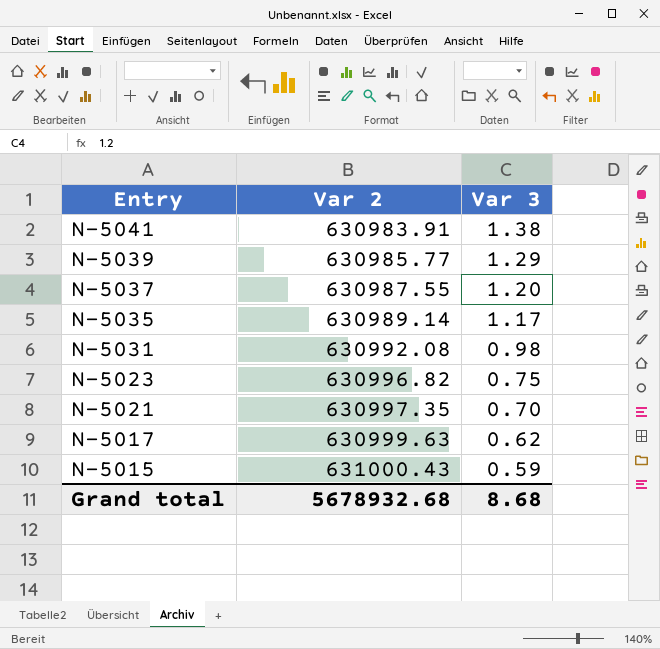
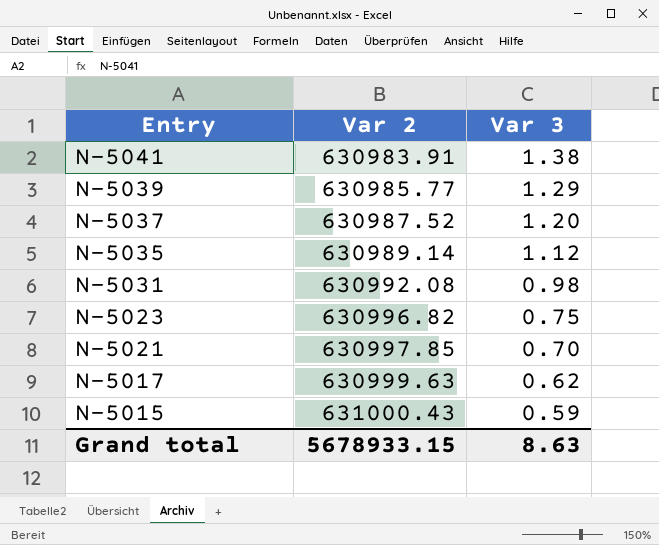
N-5037 | Var 2: 630987.55 -> 630987.52
N-5035 | Var 3: 1.17 -> 1.12
N-5021 | Var 2: 630997.35 -> 630997.85
Grand total | Var 2: 5678932.68 -> 5678933.15
Grand total | Var 3: 8.68 -> 8.63

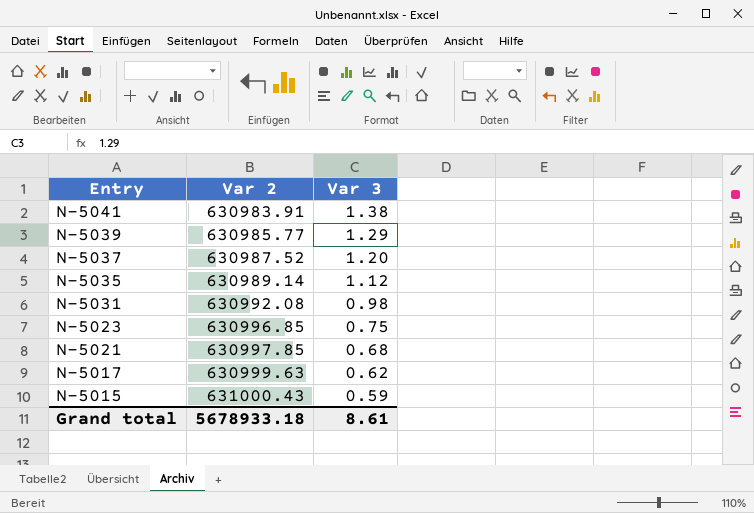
N-5023 | Var 2: 630996.82 -> 630996.85
N-5021 | Var 3: 0.70 -> 0.68
Grand total | Var 2: 5678933.15 -> 5678933.18
Grand total | Var 3: 8.63 -> 8.61

